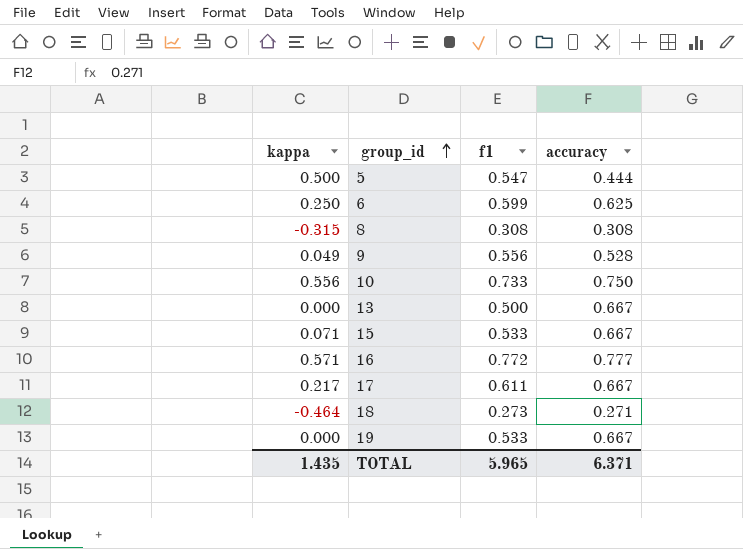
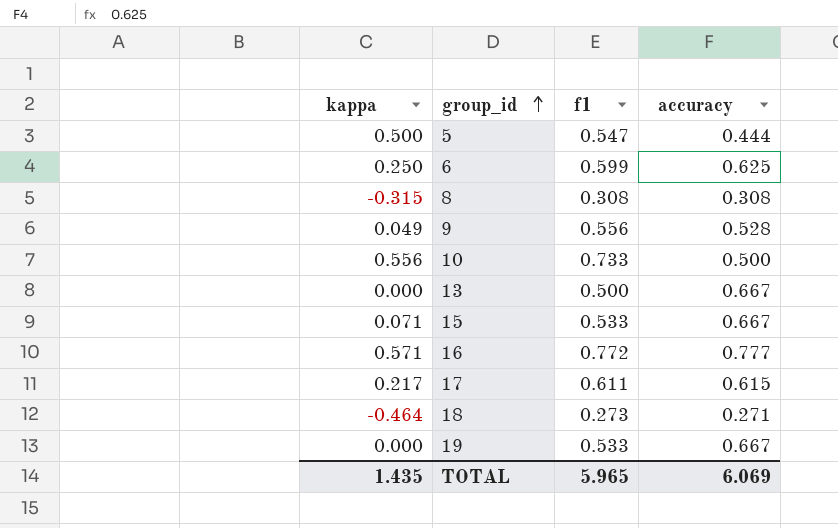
10 | accuracy: 0.750 -> 0.500
17 | accuracy: 0.667 -> 0.615
TOTAL | accuracy: 6.371 -> 6.069

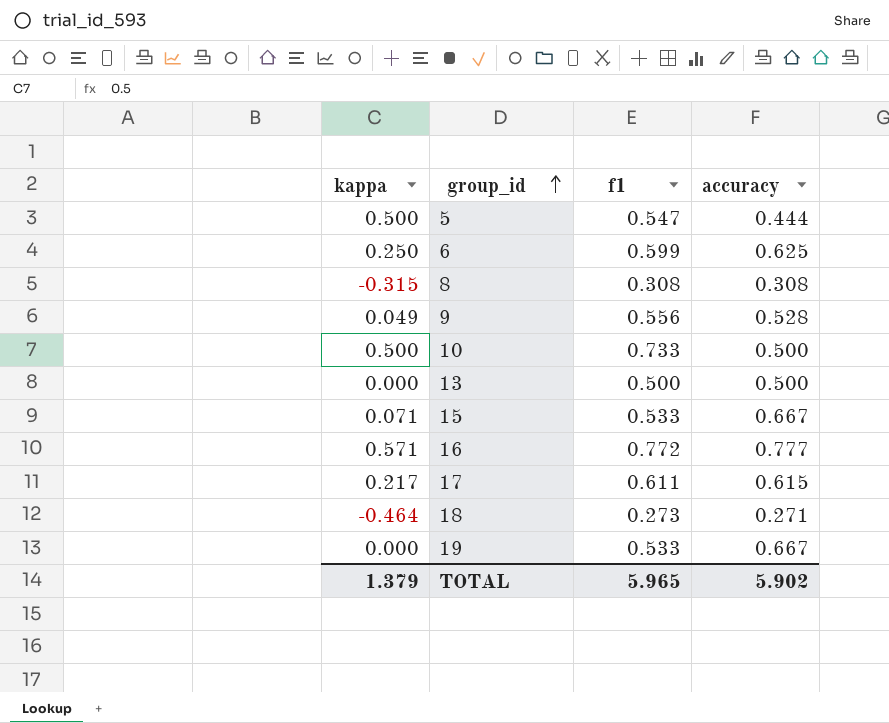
10 | kappa: 0.556 -> 0.500
13 | accuracy: 0.667 -> 0.500
TOTAL | kappa: 1.435 -> 1.379
TOTAL | accuracy: 6.069 -> 5.902

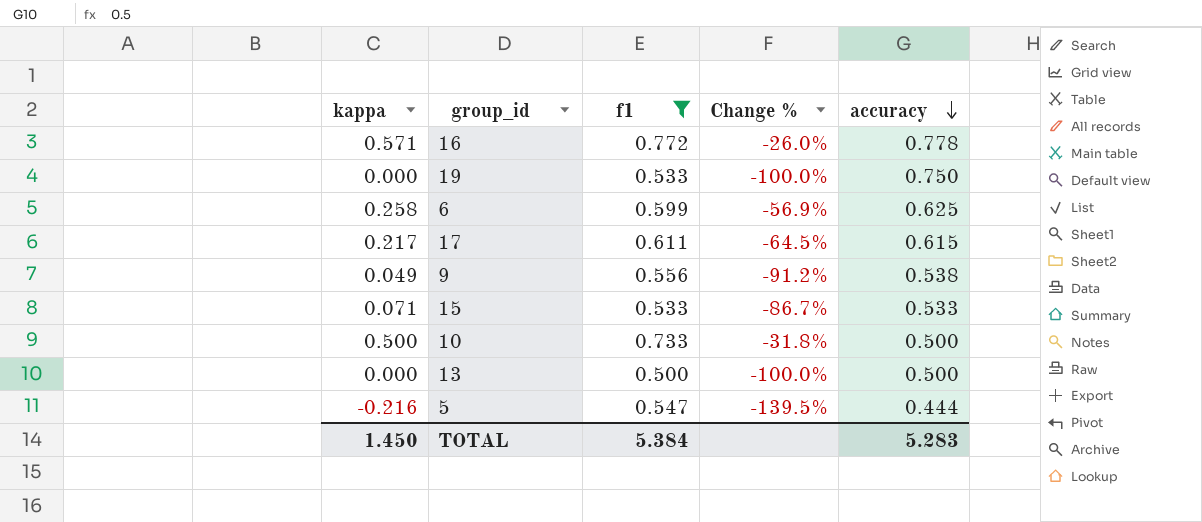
filter: none -> f1 >= 0.500
row order: group_id ascending -> accuracy descending
column Change % | formula: none -> ([kappa] - [f1]) / [f1]
16 | accuracy: 0.777 -> 0.778
19 | accuracy: 0.667 -> 0.750
6 | kappa: 0.250 -> 0.258
9 | accuracy: 0.528 -> 0.538
15 | accuracy: 0.667 -> 0.533
5 | kappa: 0.500 -> -0.216
TOTAL | kappa: 1.379 -> 1.450
TOTAL | f1: 5.965 -> 5.384
TOTAL | accuracy: 5.902 -> 5.283

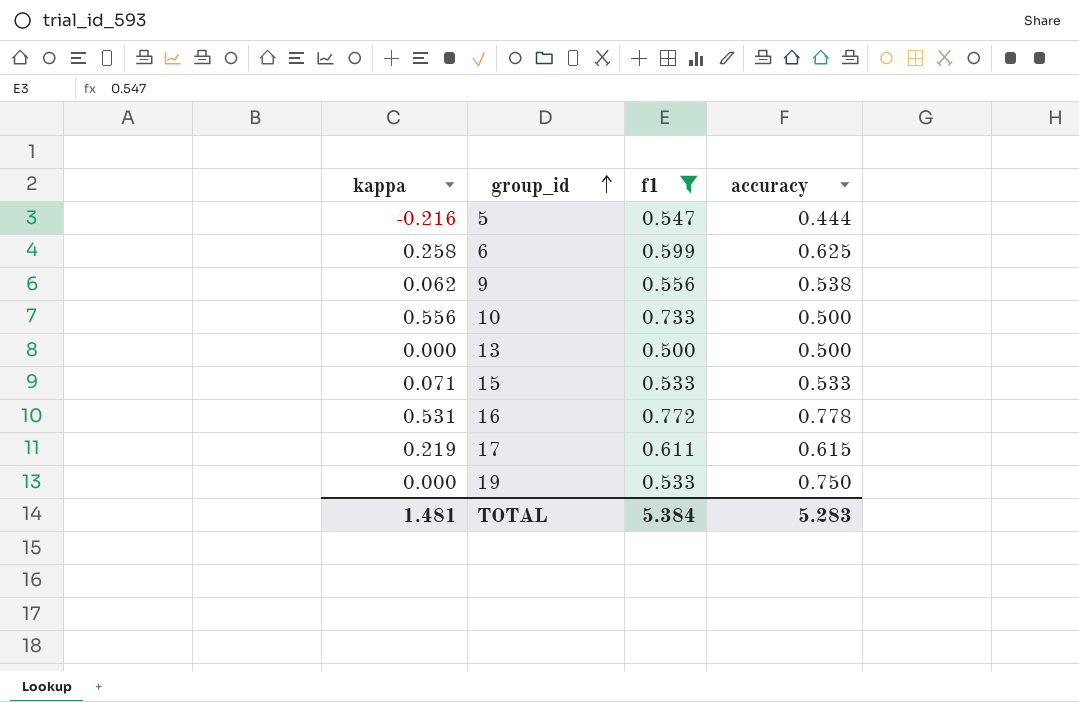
row order: accuracy descending -> group_id ascending
column Change % | formula: ([kappa] - [f1]) / [f1] -> none
9 | kappa: 0.049 -> 0.062
10 | kappa: 0.500 -> 0.556
16 | kappa: 0.571 -> 0.531
17 | kappa: 0.217 -> 0.219
TOTAL | kappa: 1.450 -> 1.481

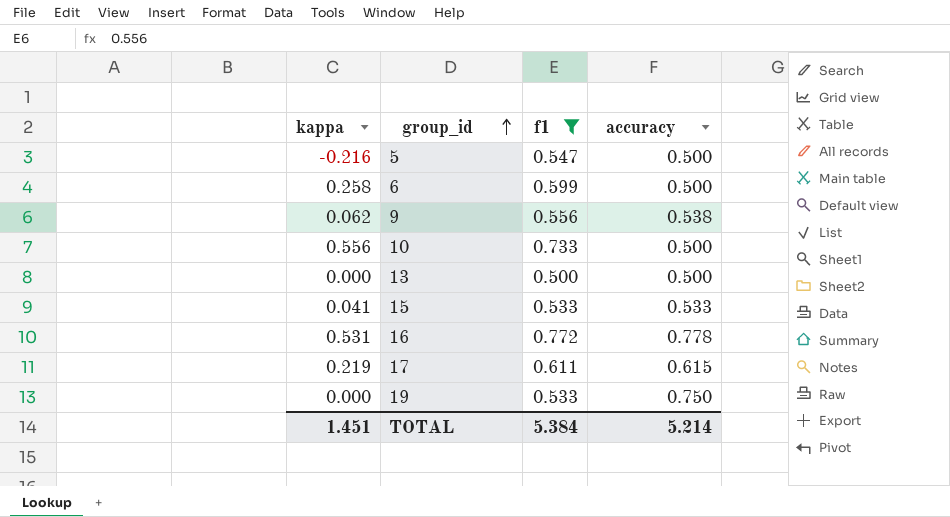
5 | accuracy: 0.444 -> 0.500
6 | accuracy: 0.625 -> 0.500
15 | kappa: 0.071 -> 0.041
TOTAL | kappa: 1.481 -> 1.451
TOTAL | accuracy: 5.283 -> 5.214

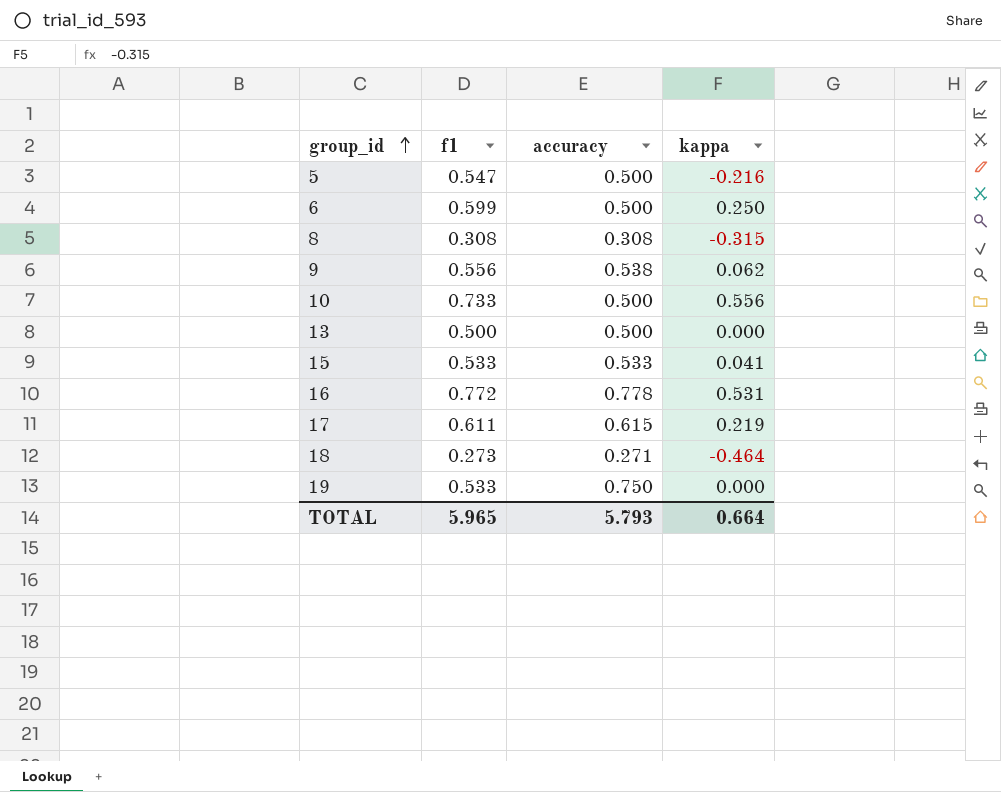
filter: f1 >= 0.500 -> none
column kappa | position: 1 -> 4
6 | kappa: 0.258 -> 0.250
TOTAL | f1: 5.384 -> 5.965
TOTAL | accuracy: 5.214 -> 5.793
TOTAL | kappa: 1.451 -> 0.664

